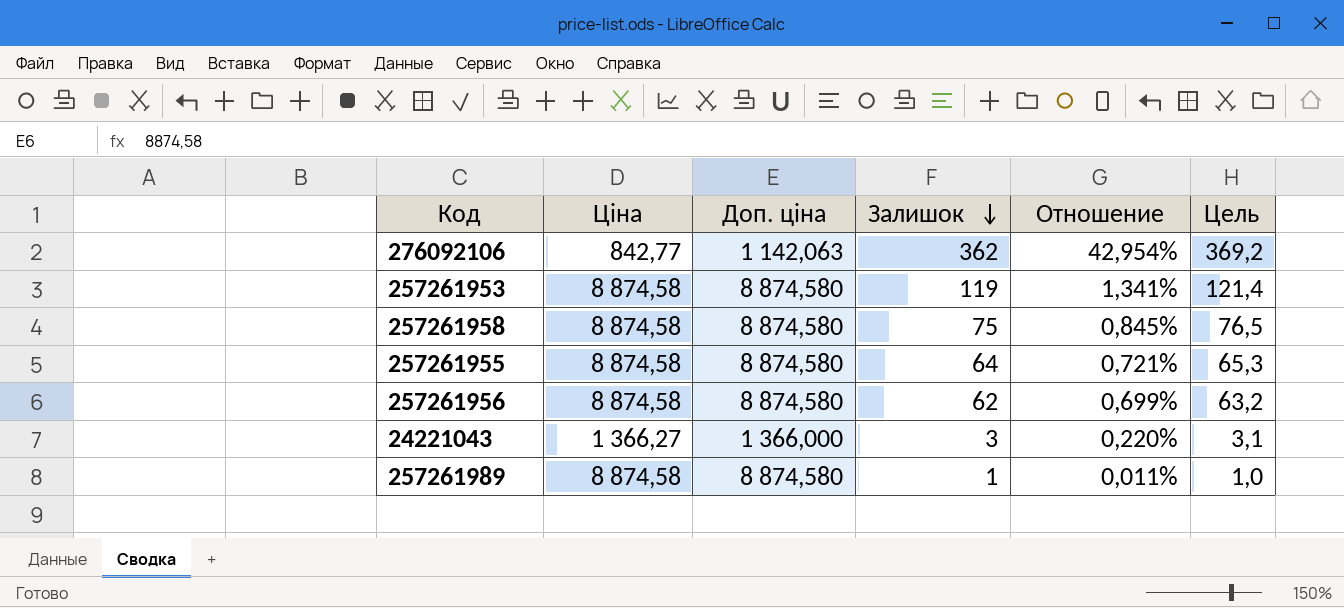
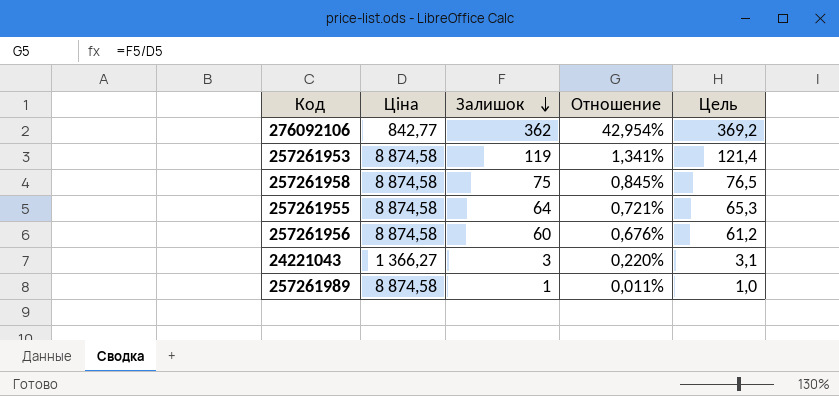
column Доп. ціна | position: 3 -> none
257261956 | Залишок: 62 -> 60
257261956 | Отношение: 0,699% -> 0,676%
257261956 | Цель: 63,2 -> 61,2

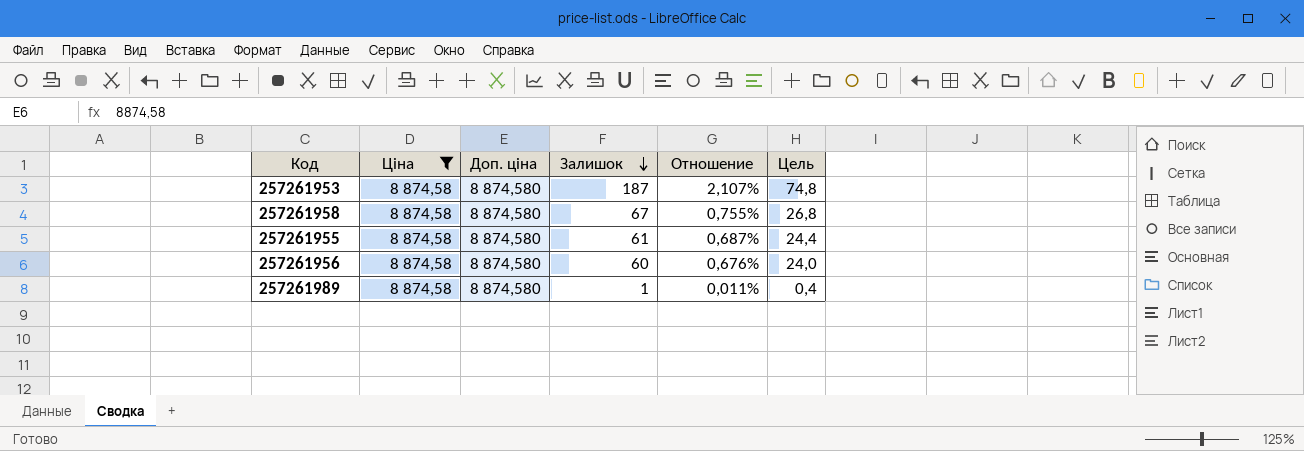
filter: none -> Ціна = 8 874,58
column Доп. ціна | position: none -> 3
column Цель | formula: [Залишок] * 1,02 -> [Залишок] * 0,4
257261953 | Залишок: 119 -> 187
257261953 | Отношение: 1,341% -> 2,107%
257261958 | Залишок: 75 -> 67
257261958 | Отношение: 0,845% -> 0,755%
257261955 | Залишок: 64 -> 61
257261955 | Отношение: 0,721% -> 0,687%

